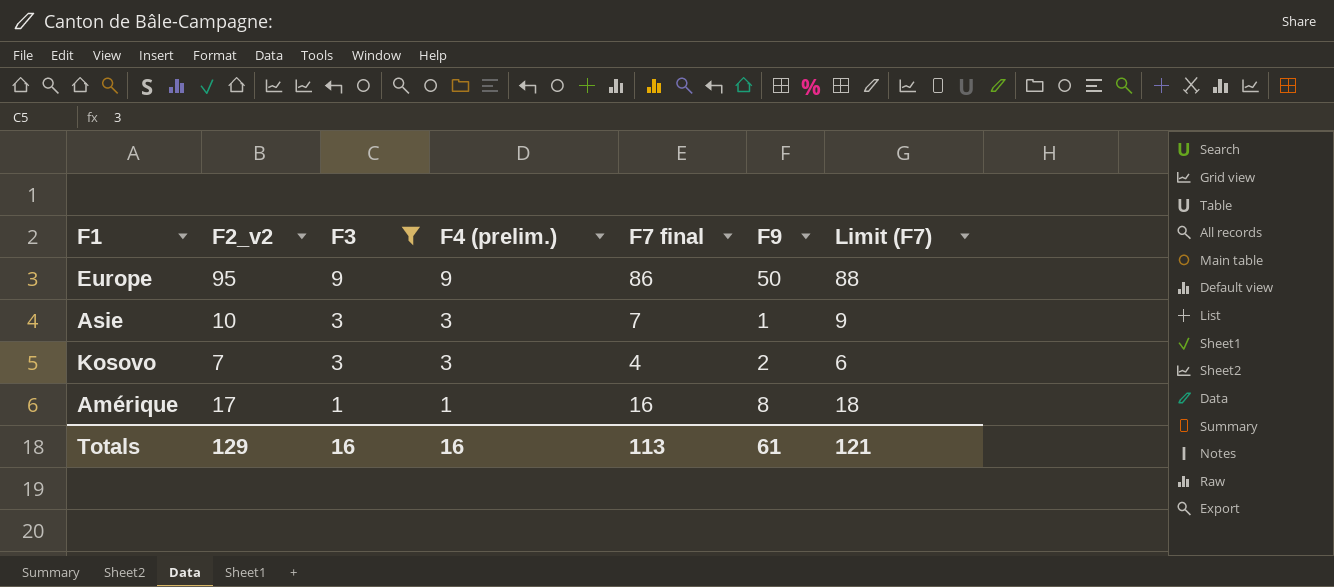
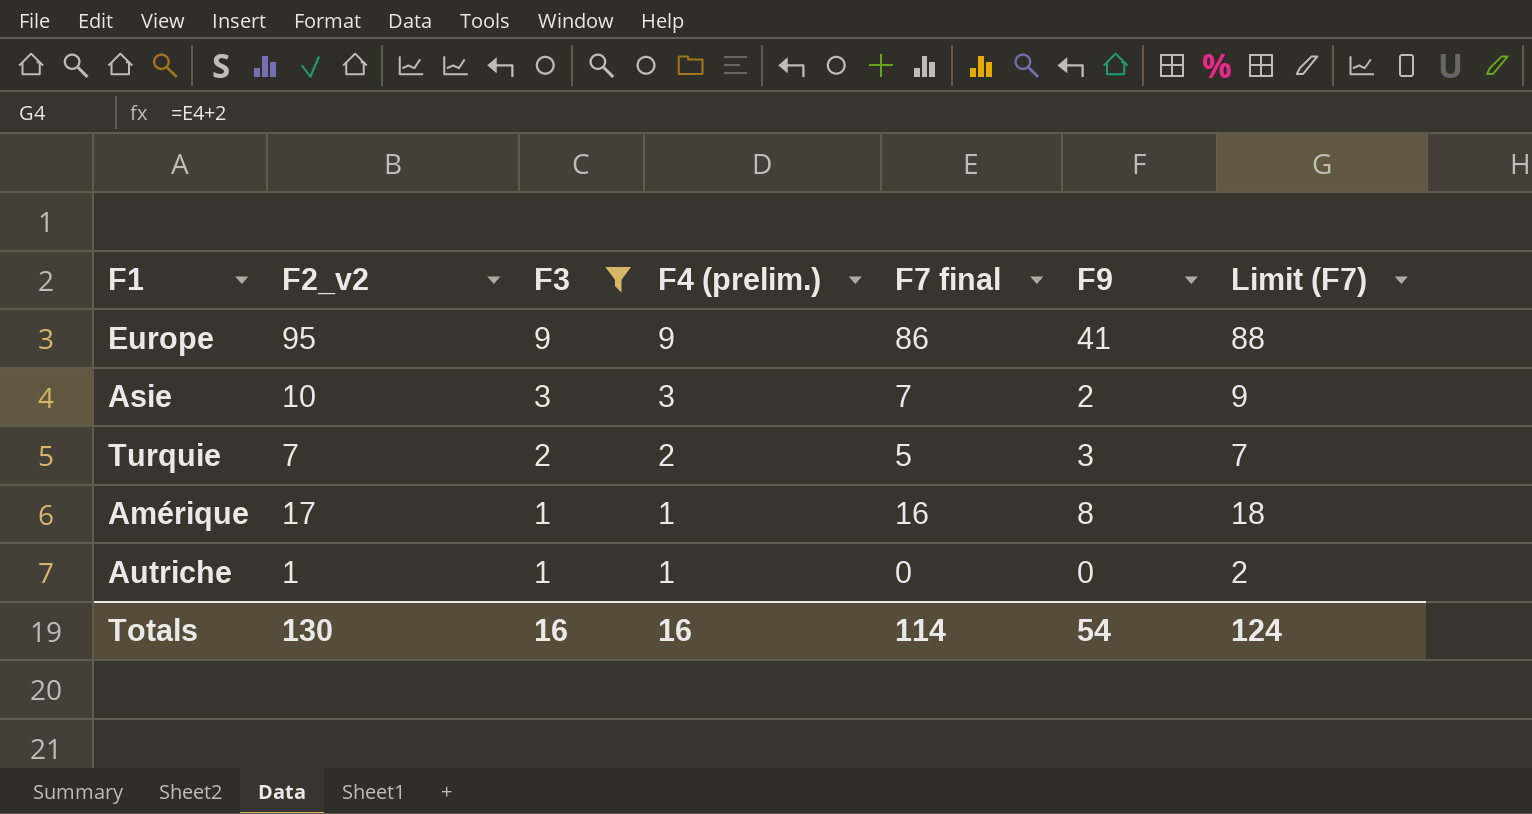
row Kosovo: 7 | 3 | 3 | 4 | 2 | 6 -> none
Europe | F9: 50 -> 41
Asie | F9: 1 -> 2
row Turquie: none -> 7 | 2 | 2 | 5 | 3 | 7
row Autriche: none -> 1 | 1 | 1 | 0 | 0 | 2
Totals | F2_v2: 129 -> 130
Totals | F7 final: 113 -> 114
Totals | F9: 61 -> 54
Totals | Limit (F7): 121 -> 124

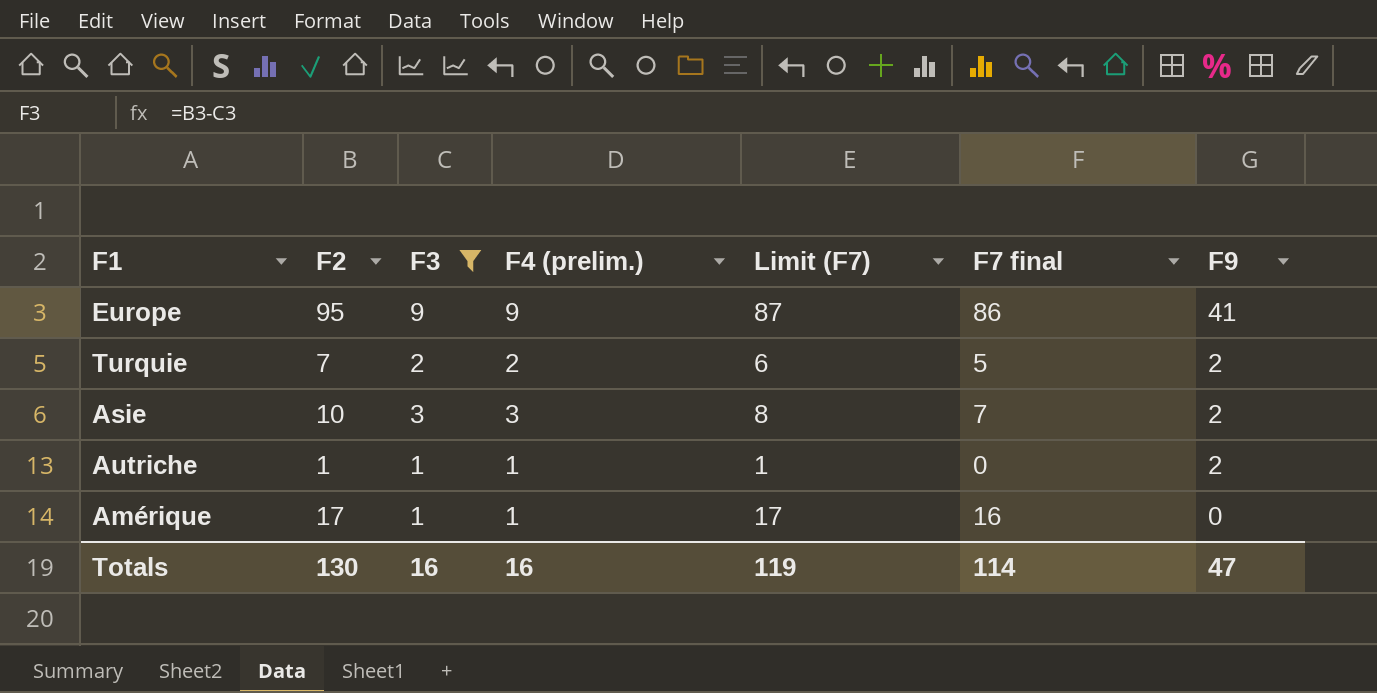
row order: F3 descending -> F9 descending
column name: F2_v2 -> F2
column Limit (F7) | formula: [F7 final] + 2 -> [F7 final] + 1
column Limit (F7) | position: 7 -> 5
Turquie | F9: 3 -> 2
Autriche | F9: 0 -> 2
Amérique | F9: 8 -> 0
Totals | Limit (F7): 124 -> 119
Totals | F9: 54 -> 47

